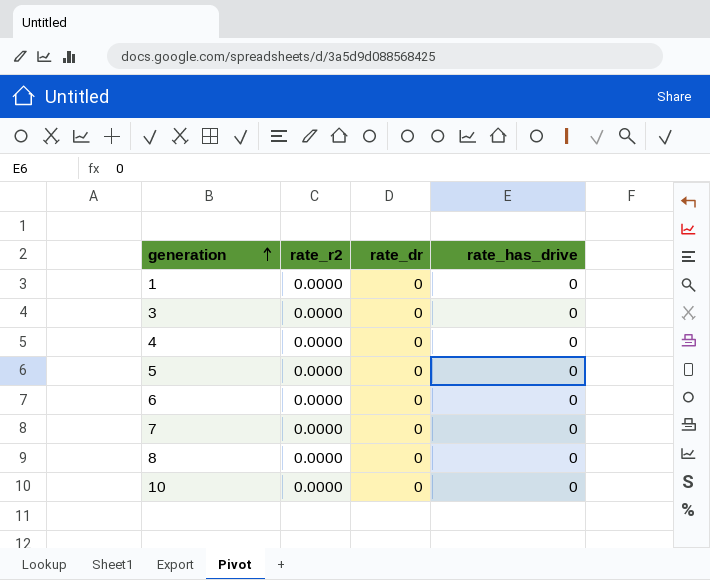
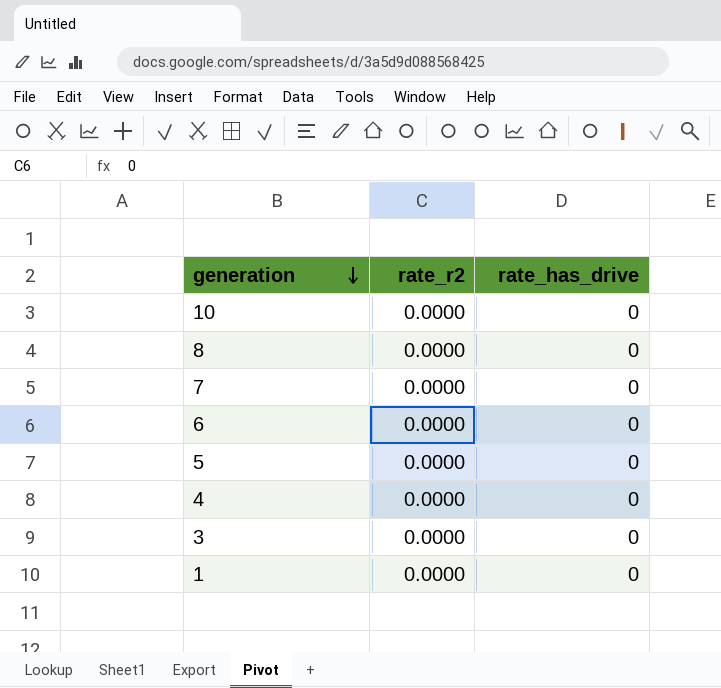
row order: generation ascending -> generation descending
column rate_dr | position: 3 -> none

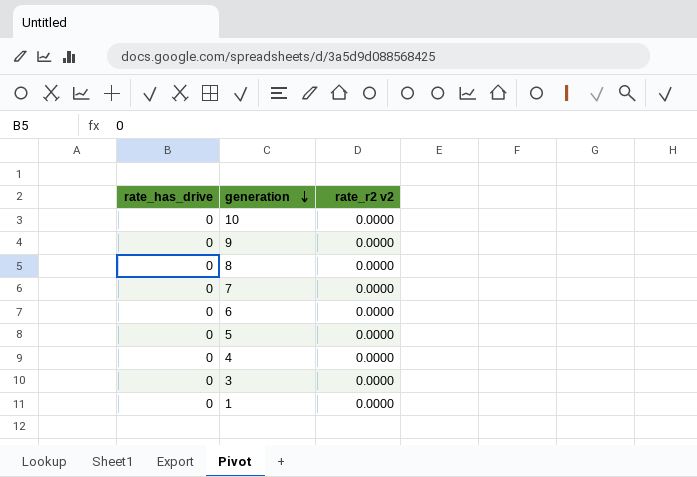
column rate_has_drive | position: 3 -> 1
column name: rate_r2 -> rate_r2 v2
row 9: none -> 0 | 0.0000

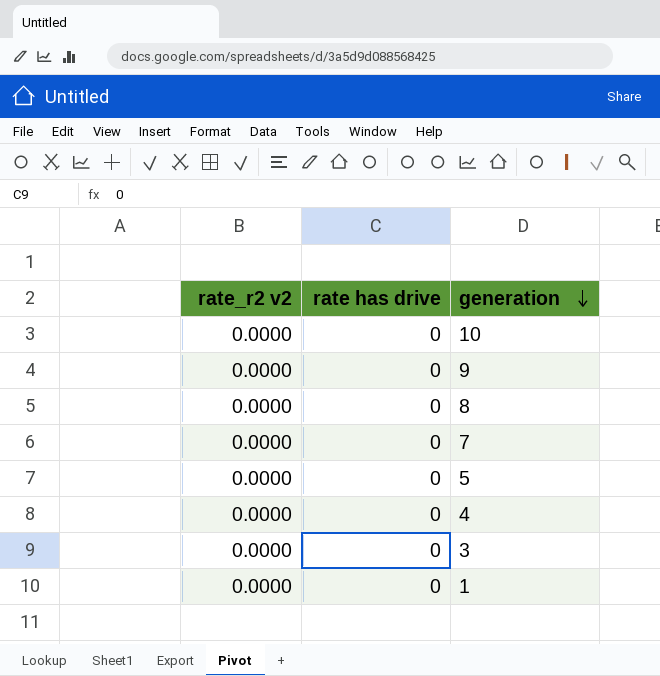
column rate_r2 v2 | position: 3 -> 1
column name: rate_has_drive -> rate has drive
row 6: 0 | 0.0000 -> none

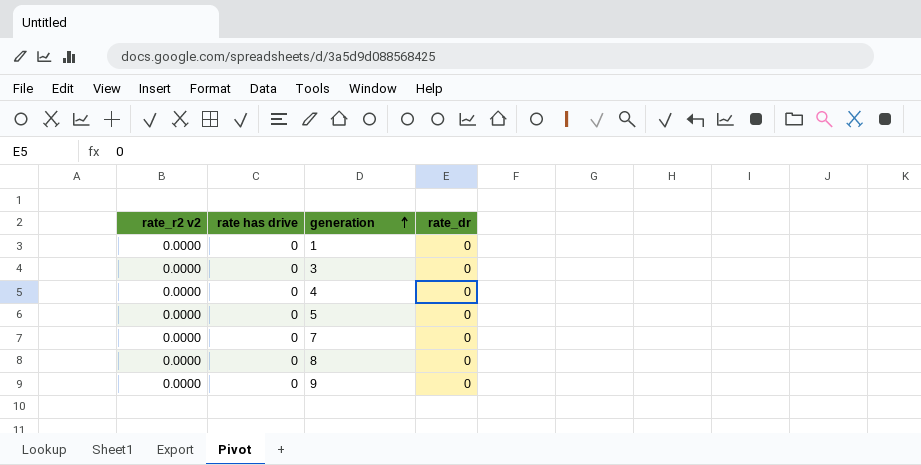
row order: generation descending -> generation ascending
column rate_dr | position: none -> 4
row 10: 0.0000 | 0 -> none

